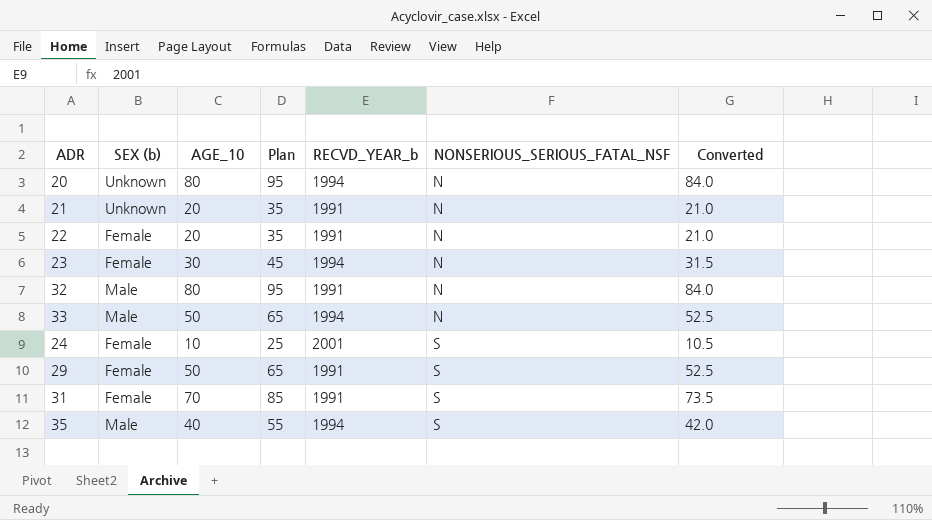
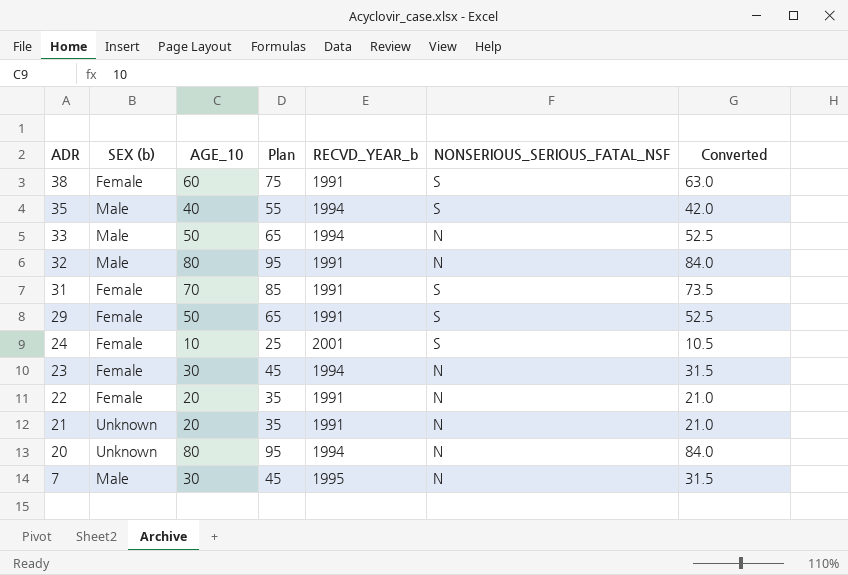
row order: NONSERIOUS_SERIOUS_FATAL_NSF ascending -> ADR descending
row 38: none -> Female | 60 | 75 | 1991 | S | 63.0
row 7: none -> Male | 30 | 45 | 1995 | N | 31.5

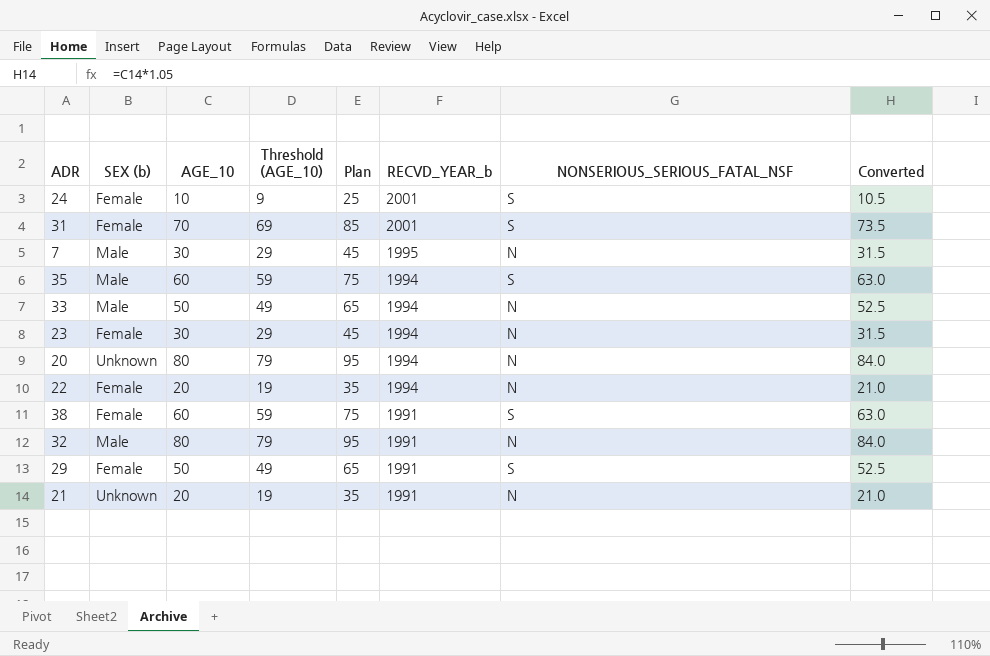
row order: ADR descending -> RECVD_YEAR_b descending
column Threshold (AGE_10) | formula: none -> [AGE_10] - 1
31 | RECVD_YEAR_b: 1991 -> 2001
35 | AGE_10: 40 -> 60
35 | Plan: 55 -> 75
35 | Converted: 42.0 -> 63.0
22 | RECVD_YEAR_b: 1991 -> 1994

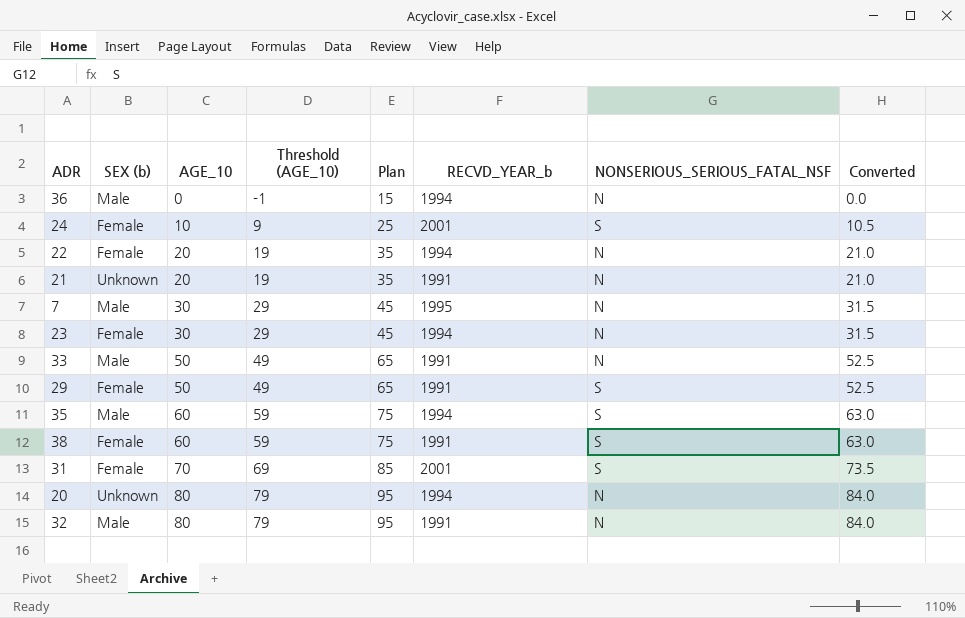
row order: RECVD_YEAR_b descending -> AGE_10 ascending
row 36: none -> Male | 0 | -1 | 15 | 1994 | N | 0.0
33 | RECVD_YEAR_b: 1994 -> 1991

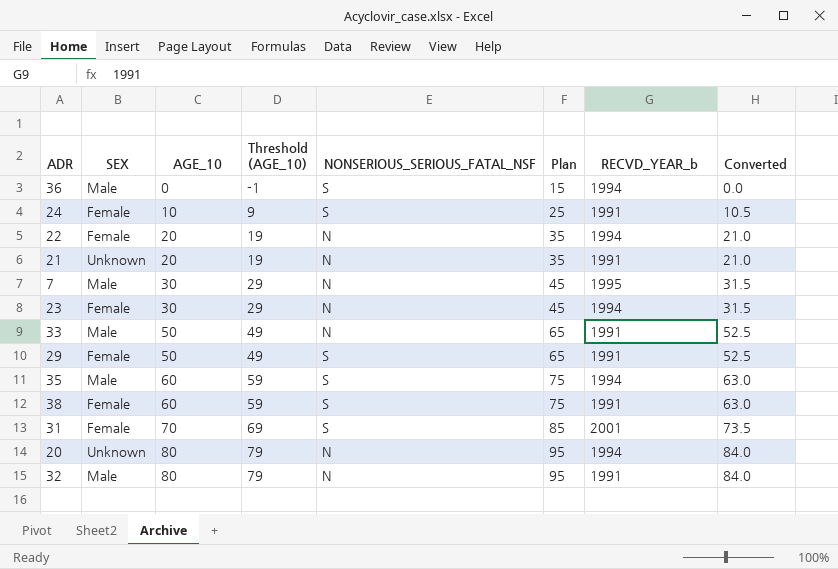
column name: SEX (b) -> SEX
column NONSERIOUS_SERIOUS_FATAL_NSF | position: 7 -> 5
36 | NONSERIOUS_SERIOUS_FATAL_NSF: N -> S
24 | RECVD_YEAR_b: 2001 -> 1991

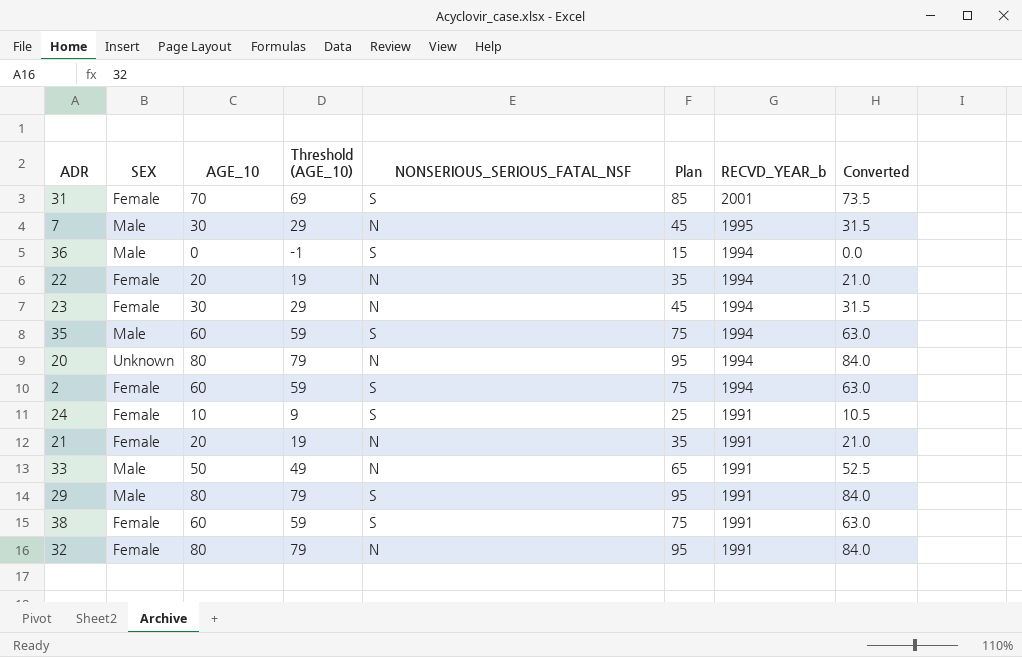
row order: AGE_10 ascending -> RECVD_YEAR_b descending
row 2: none -> Female | 60 | 59 | S | 75 | 1994 | 63.0
21 | SEX: Unknown -> Female
29 | SEX: Female -> Male
29 | AGE_10: 50 -> 80
29 | Threshold (AGE_10): 49 -> 79
29 | Plan: 65 -> 95
29 | Converted: 52.5 -> 84.0
32 | SEX: Male -> Female

